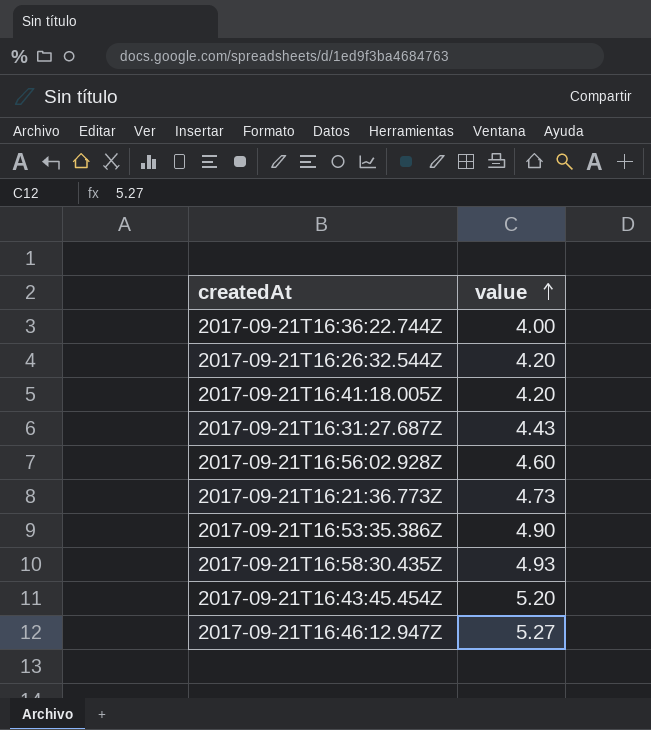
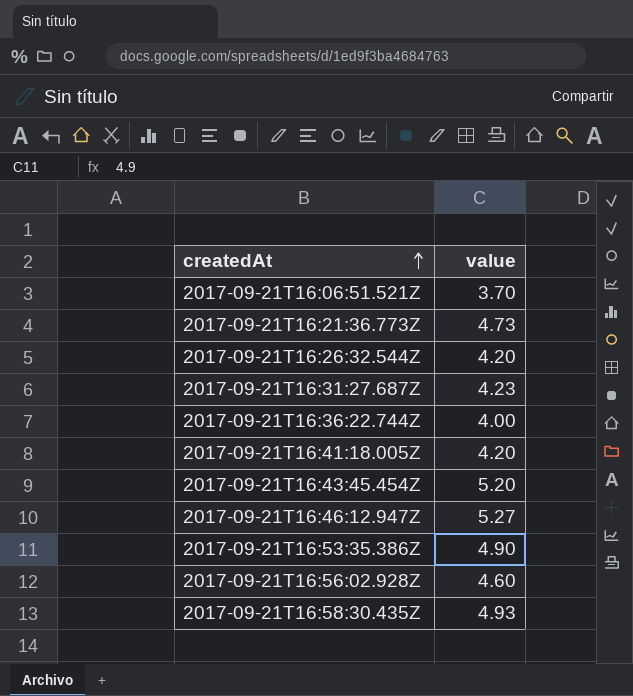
row order: value ascending -> createdAt ascending
row 2017-09-21T16:06:51.521Z: none -> 3.70
2017-09-21T16:31:27.687Z | value: 4.43 -> 4.23

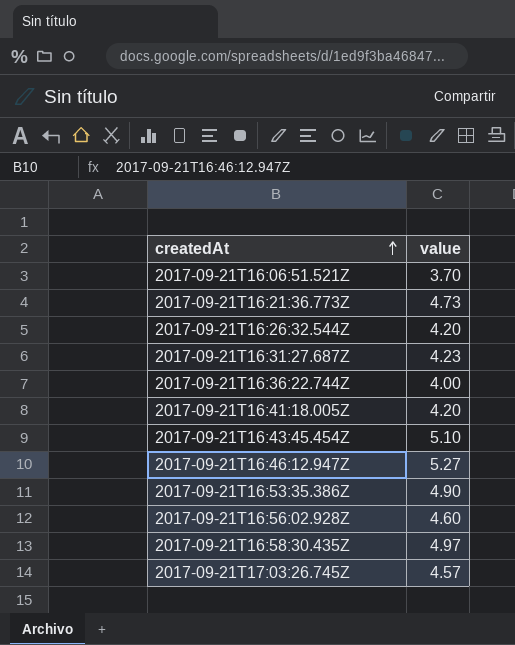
2017-09-21T16:43:45.454Z | value: 5.20 -> 5.10
2017-09-21T16:58:30.435Z | value: 4.93 -> 4.97
row 2017-09-21T17:03:26.745Z: none -> 4.57

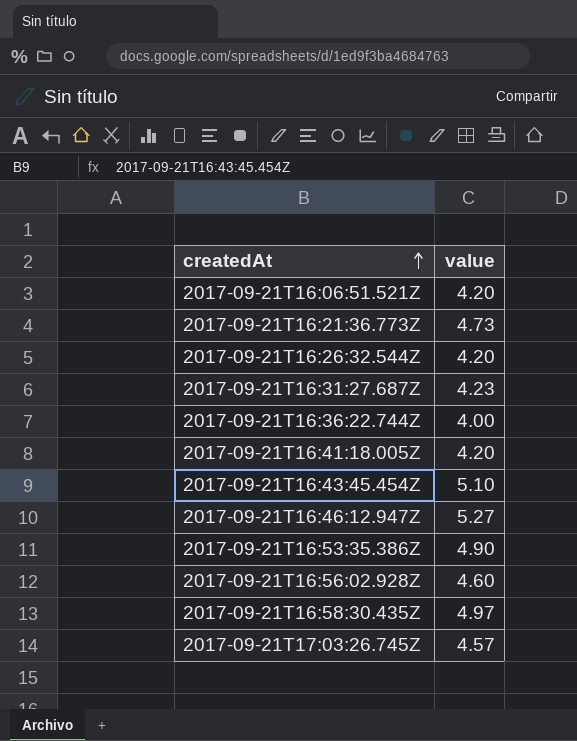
2017-09-21T16:06:51.521Z | value: 3.70 -> 4.20

